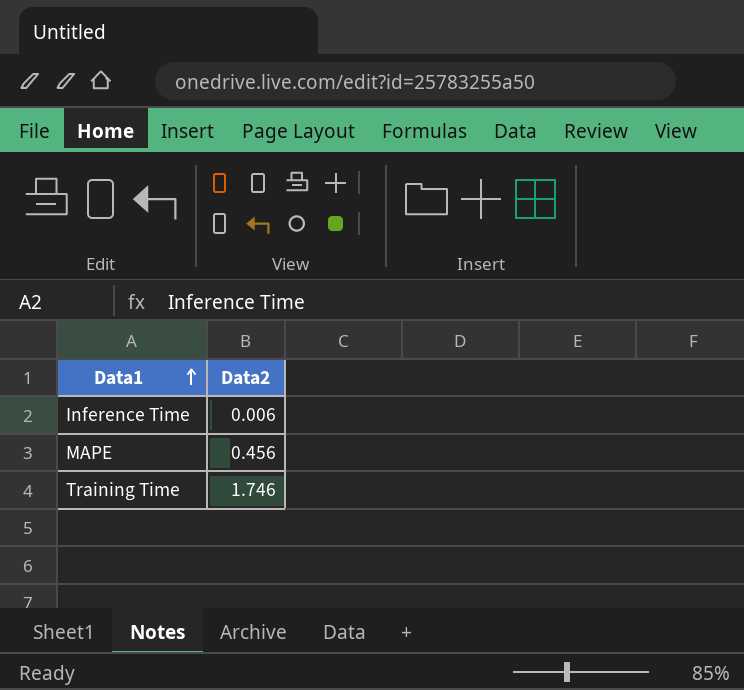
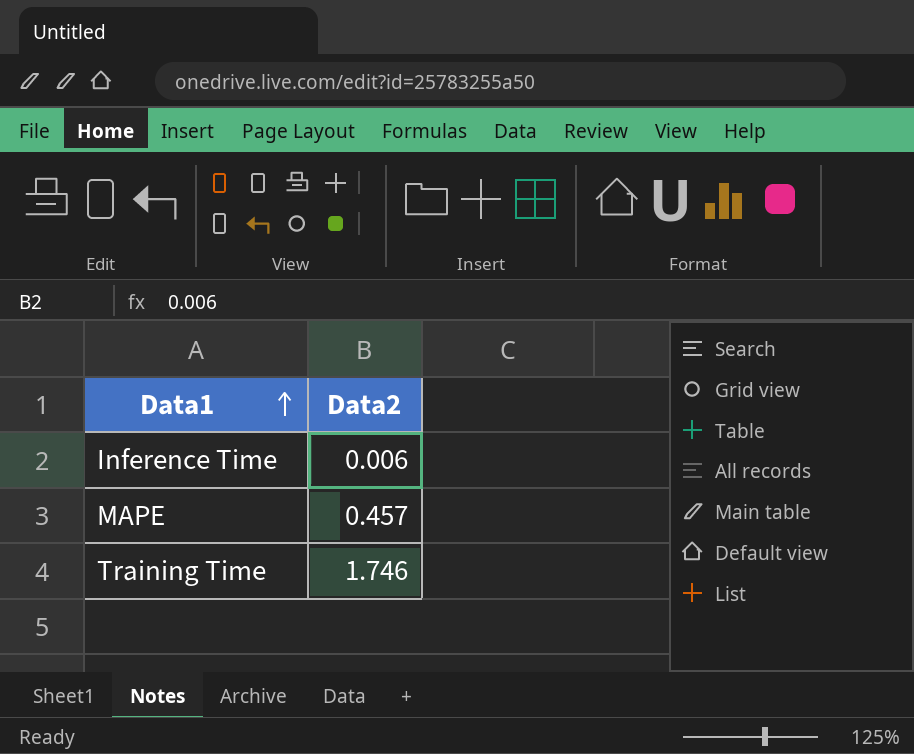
MAPE | Data2: 0.456 -> 0.457

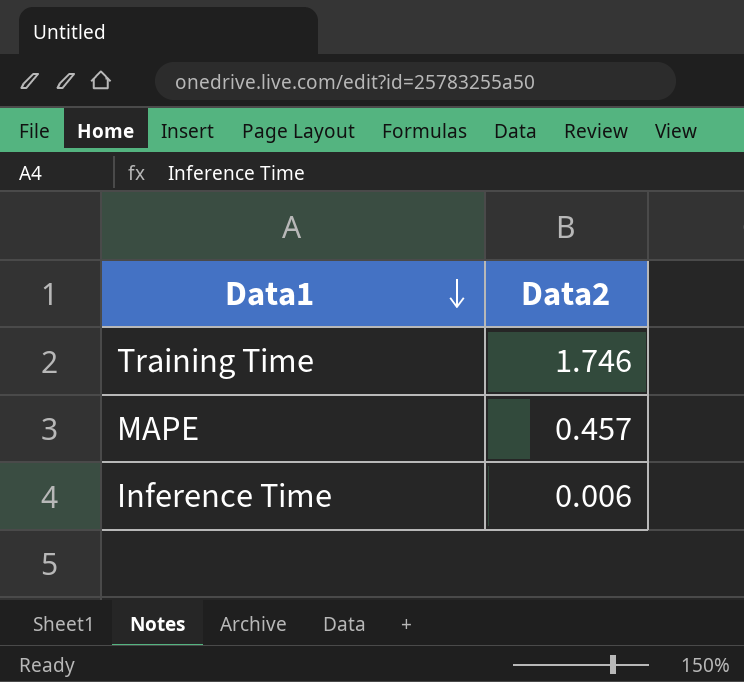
row order: Data1 ascending -> Data1 descending

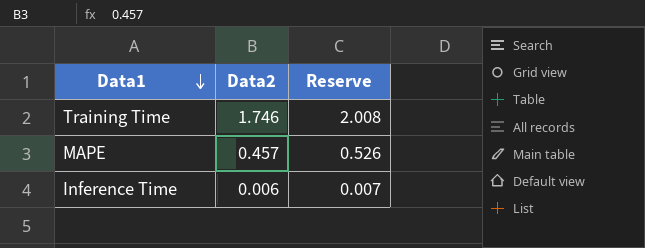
column Reserve | formula: none -> [Data2] * 1.15

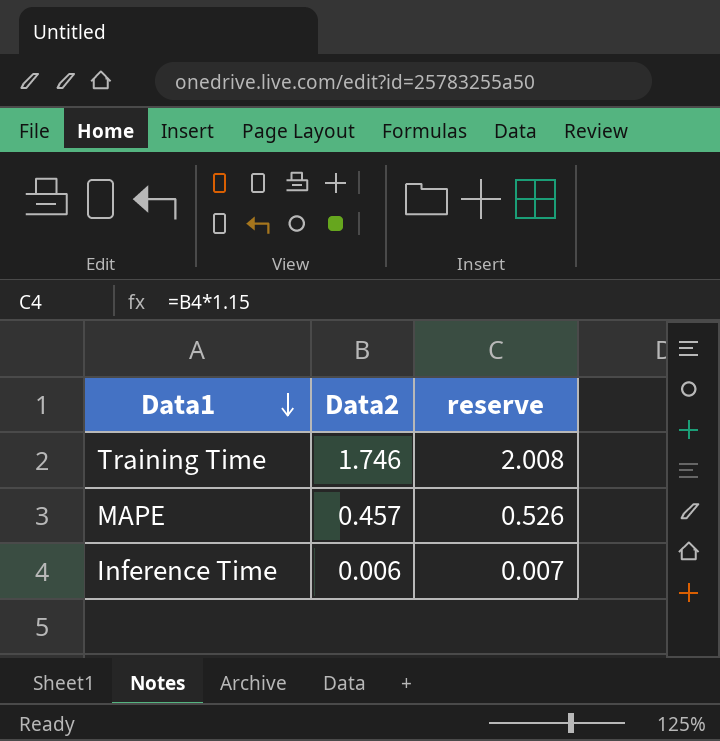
column name: Reserve -> reserve

